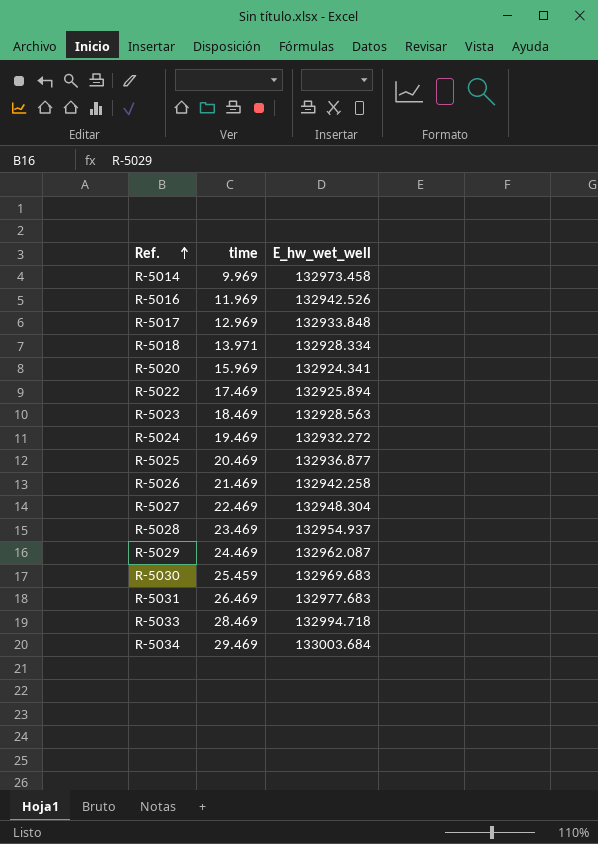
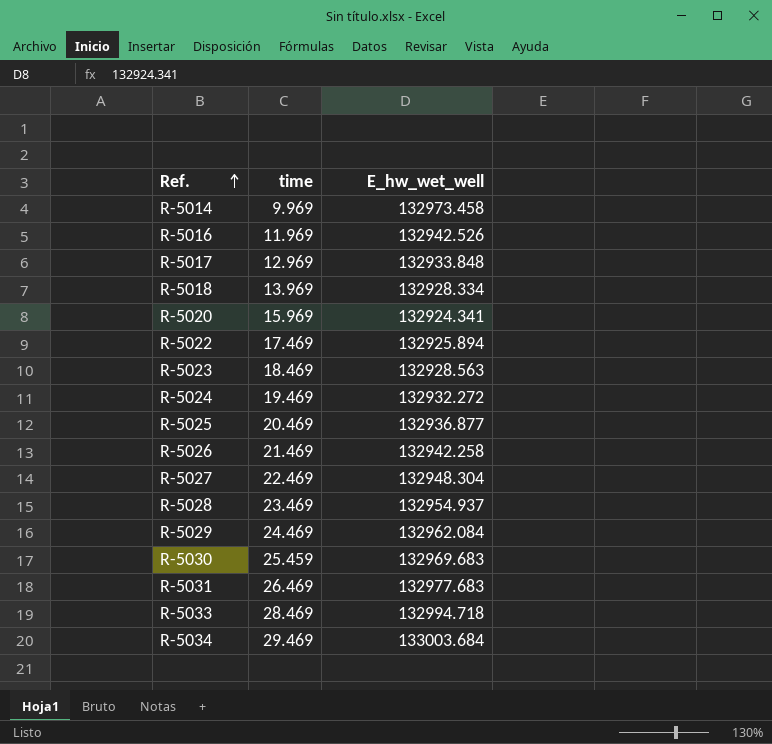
R-5018 | time: 13.971 -> 13.969
R-5029 | E_hw_wet_well: 132962.087 -> 132962.084

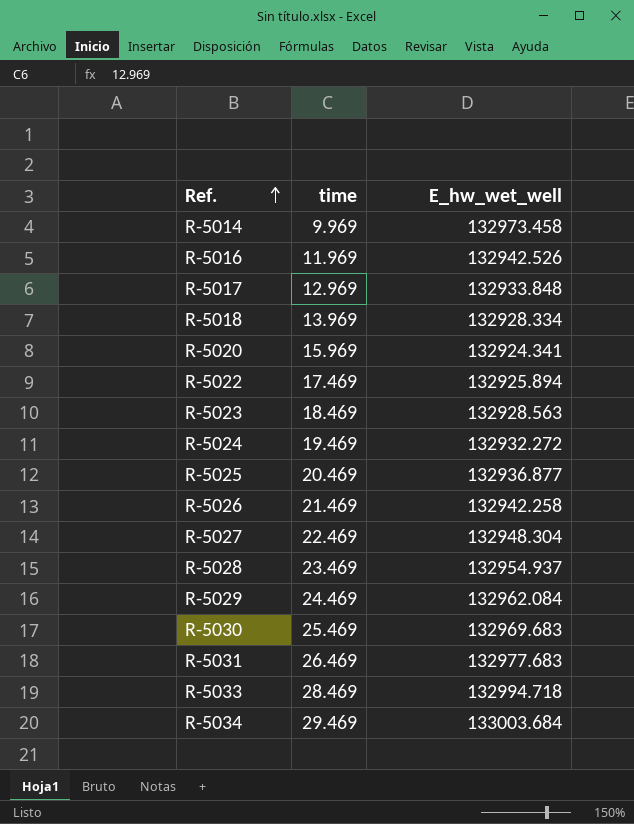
R-5030 | time: 25.459 -> 25.469

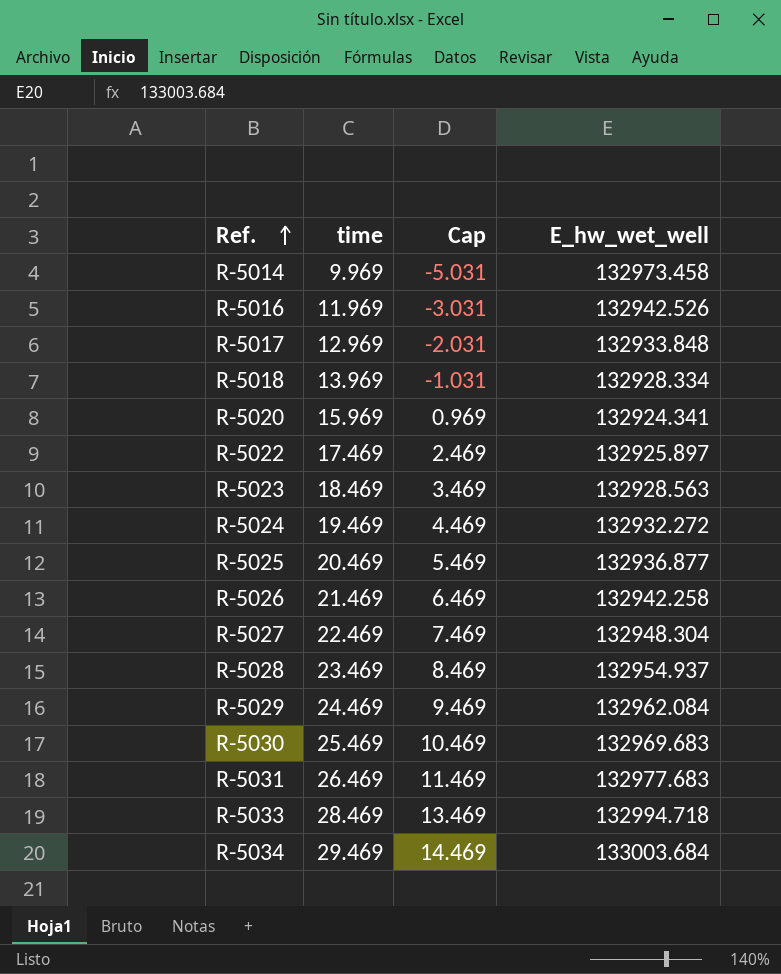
column Cap | formula: none -> [time] - 15
R-5022 | E_hw_wet_well: 132925.894 -> 132925.897

